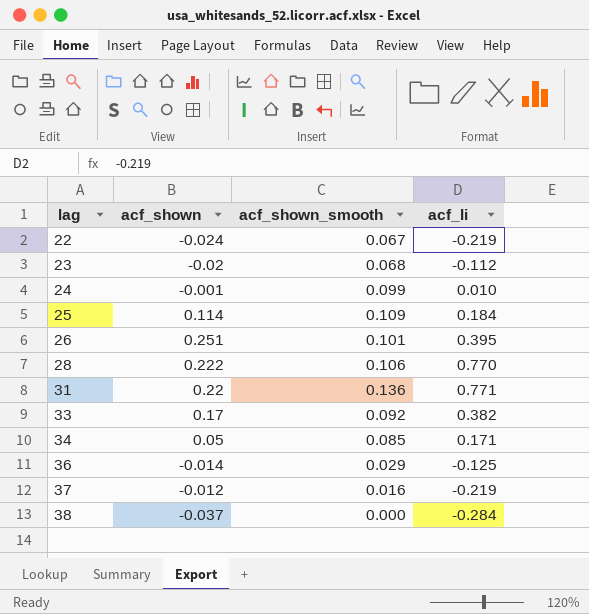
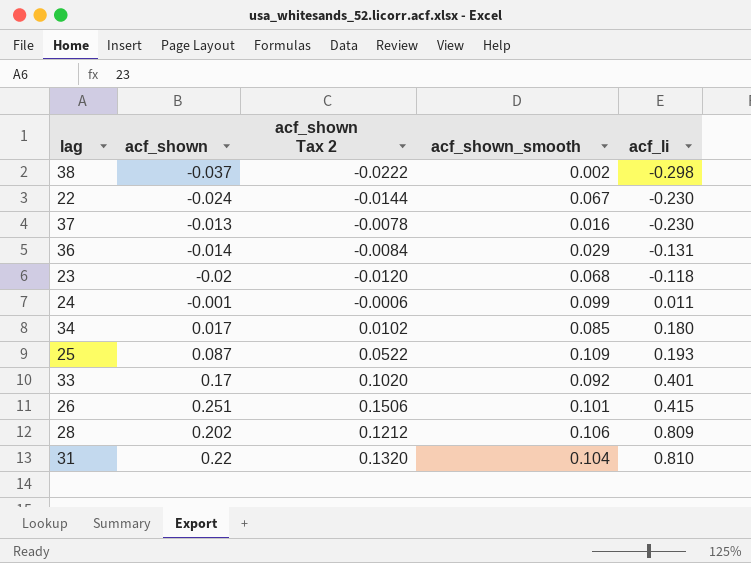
row order: lag ascending -> acf_li ascending
column acf_shown Tax 2 | formula: none -> [acf_shown] * 0.6
38 | acf_shown_smooth: 0.000 -> 0.002
38 | acf_li: -0.284 -> -0.298
22 | acf_li: -0.219 -> -0.230
37 | acf_shown: -0.012 -> -0.013
37 | acf_li: -0.219 -> -0.230
36 | acf_li: -0.125 -> -0.131
23 | acf_li: -0.112 -> -0.118
24 | acf_li: 0.010 -> 0.011
34 | acf_shown: 0.05 -> 0.017
34 | acf_li: 0.171 -> 0.180
25 | acf_shown: 0.114 -> 0.087
25 | acf_li: 0.184 -> 0.193
33 | acf_li: 0.382 -> 0.401
26 | acf_li: 0.395 -> 0.415
28 | acf_shown: 0.222 -> 0.202
28 | acf_li: 0.770 -> 0.809
31 | acf_shown_smooth: 0.136 -> 0.104
31 | acf_li: 0.771 -> 0.810

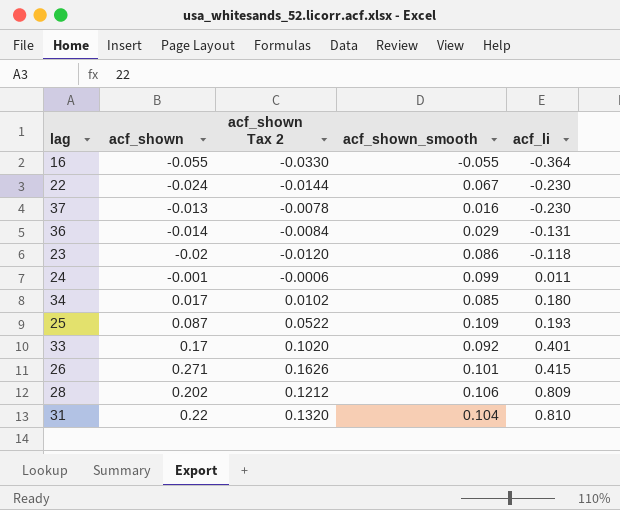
row 38: -0.037 | -0.0222 | 0.002 | -0.298 -> none
row 16: none -> -0.055 | -0.0330 | -0.055 | -0.364
23 | acf_shown_smooth: 0.068 -> 0.086
26 | acf_shown: 0.251 -> 0.271
26 | acf_shown Tax 2: 0.1506 -> 0.1626

